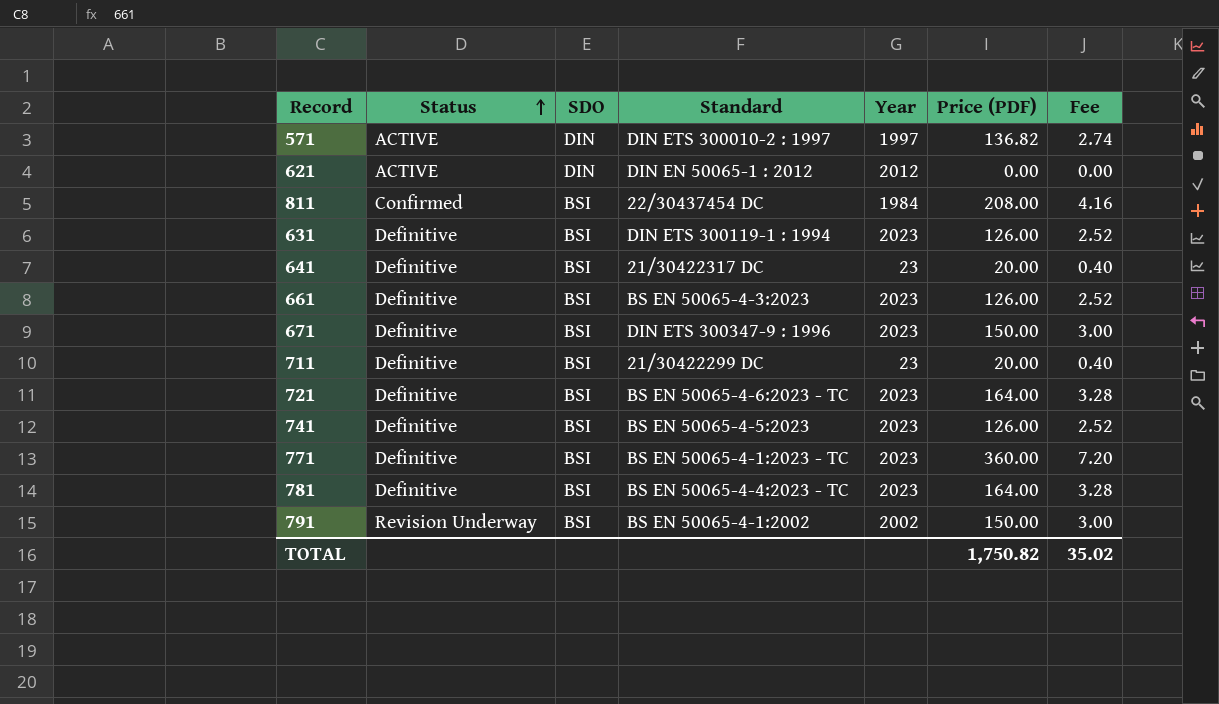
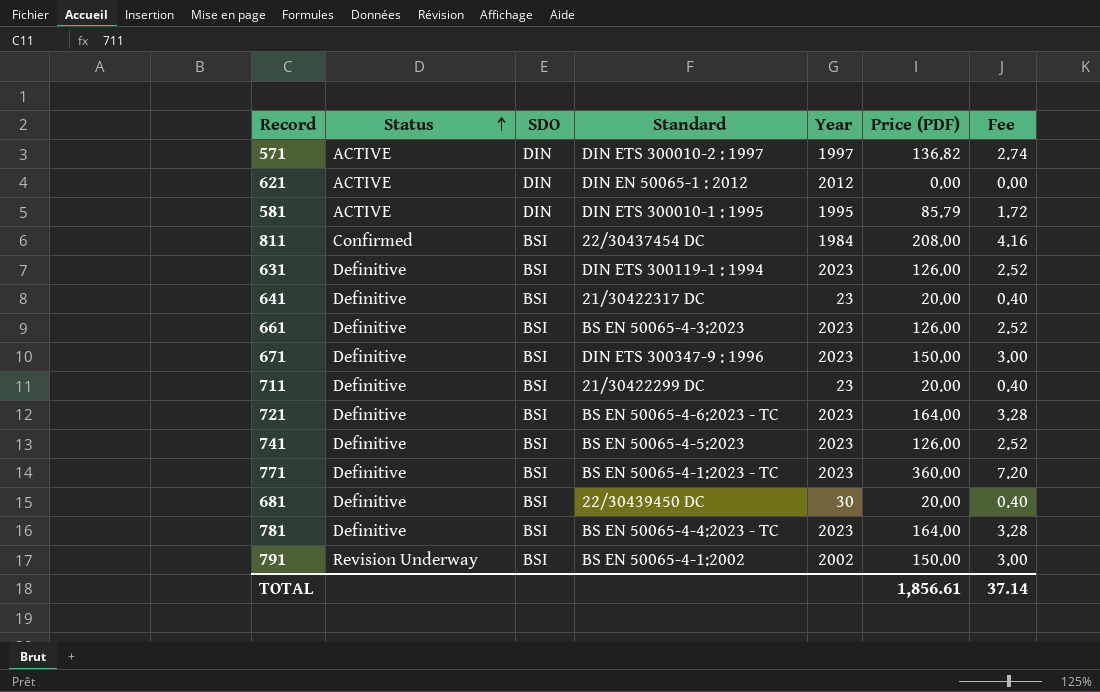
row 581: none -> ACTIVE | DIN | DIN ETS 300010-1 : 1995 | 1995 | 85.79 | 1.72
row 681: none -> Definitive | BSI | 22/30439450 DC | 30 | 20.00 | 0.40
TOTAL | Price (PDF): 1,750.82 -> 1,856.61
TOTAL | Fee: 35.02 -> 37.14

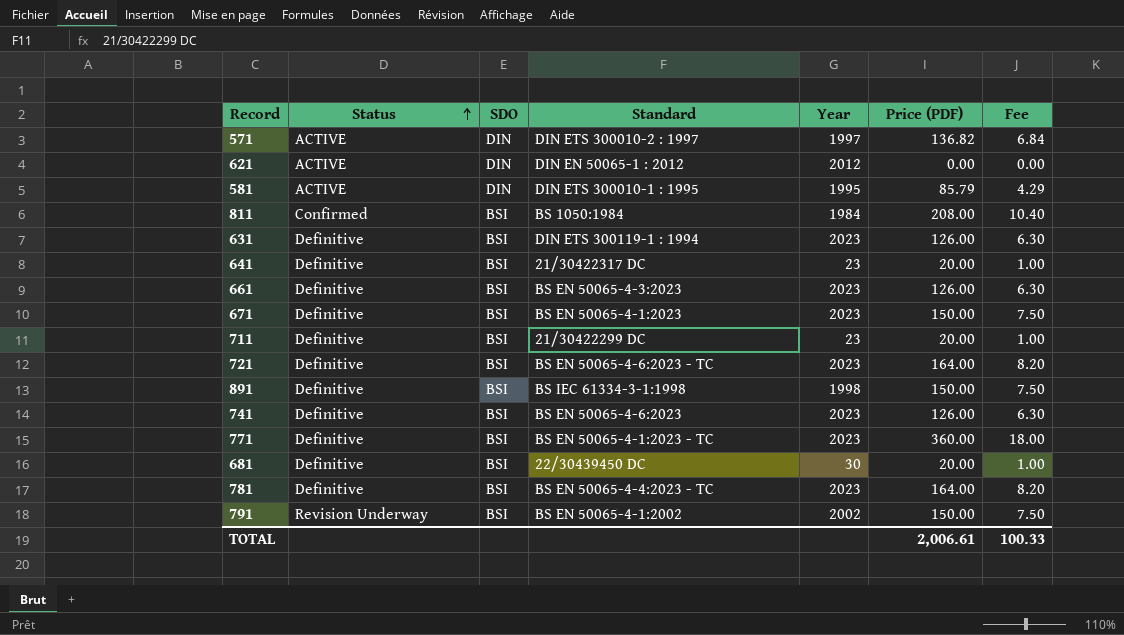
column Fee | formula: [Price (PDF)] * 0.02 -> [Price (PDF)] * 0.05
811 | Standard: 22/30437454 DC -> BS 1050:1984
671 | Standard: DIN ETS 300347-9 : 1996 -> BS EN 50065-4-1:2023
row 891: none -> Definitive | BSI | BS IEC 61334-3-1:1998 | 1998 | 150.00 | 7.50
741 | Standard: BS EN 50065-4-5:2023 -> BS EN 50065-4-6:2023
TOTAL | Price (PDF): 1,856.61 -> 2,006.61
TOTAL | Fee: 37.14 -> 100.33

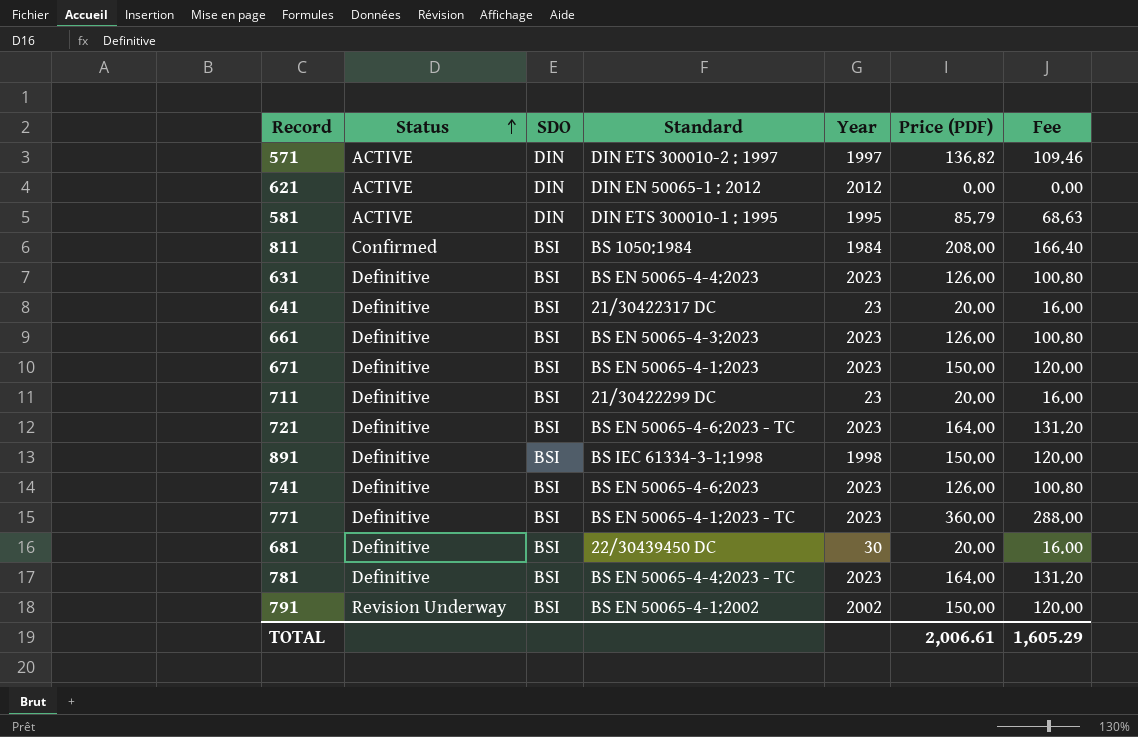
column Fee | formula: [Price (PDF)] * 0.05 -> [Price (PDF)] * 0.8
631 | Standard: DIN ETS 300119-1 : 1994 -> BS EN 50065-4-4:2023
TOTAL | Fee: 100.33 -> 1,605.29

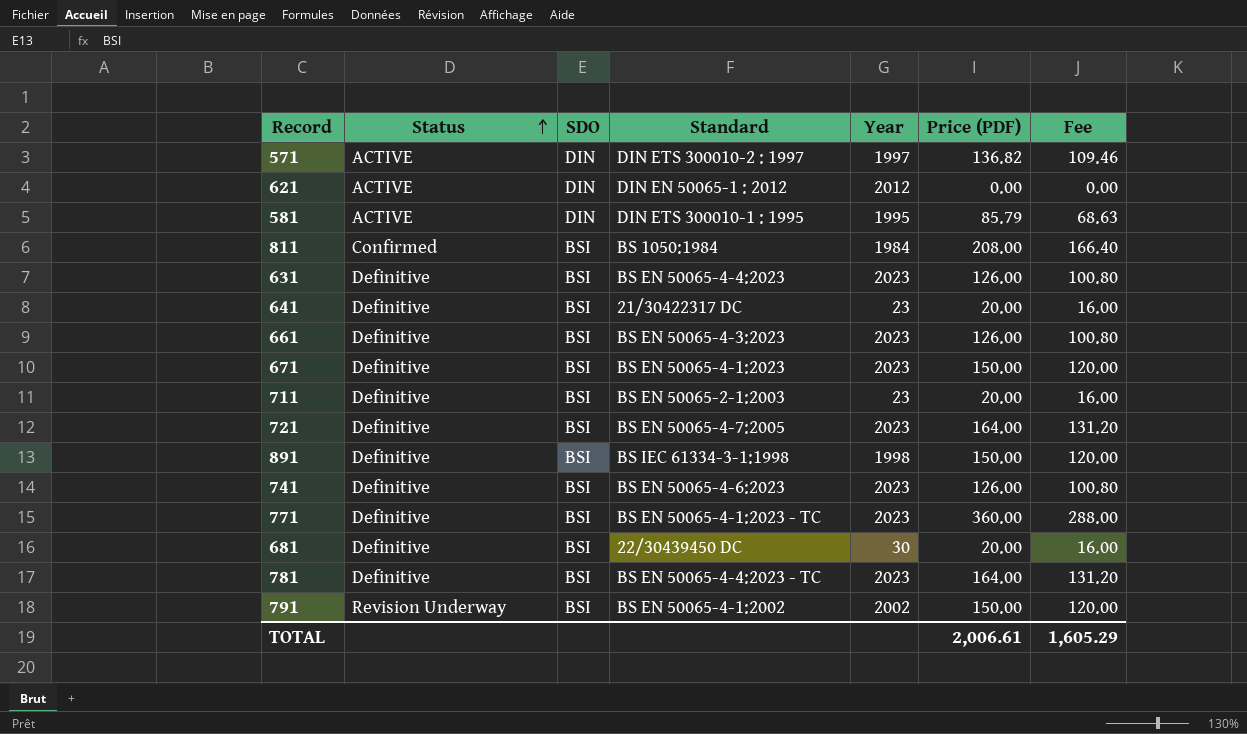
711 | Standard: 21/30422299 DC -> BS EN 50065-2-1:2003
721 | Standard: BS EN 50065-4-6:2023 - TC -> BS EN 50065-4-7:2005

